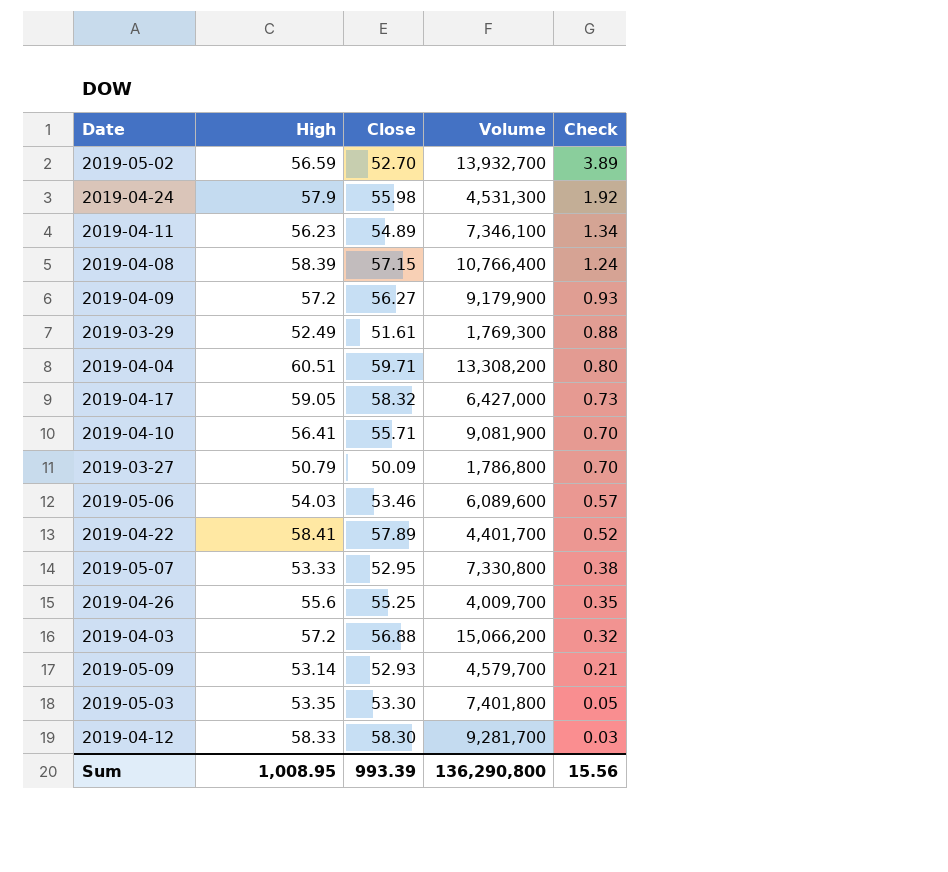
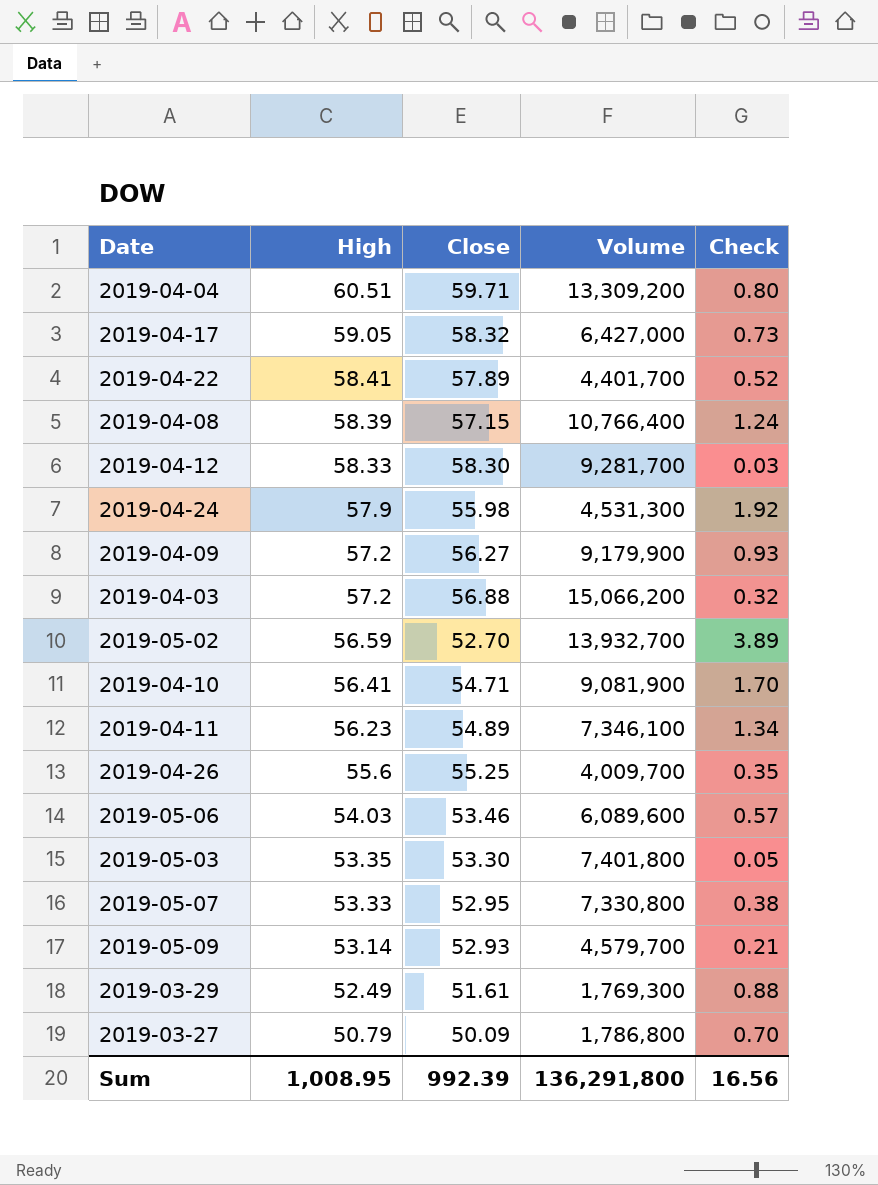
row order: Check descending -> High descending
2019-04-04 | Volume: 13,308,200 -> 13,309,200
2019-04-10 | Close: 55.71 -> 54.71
2019-04-10 | Check: 0.70 -> 1.70
Sum | Close: 993.39 -> 992.39
Sum | Volume: 136,290,800 -> 136,291,800
Sum | Check: 15.56 -> 16.56

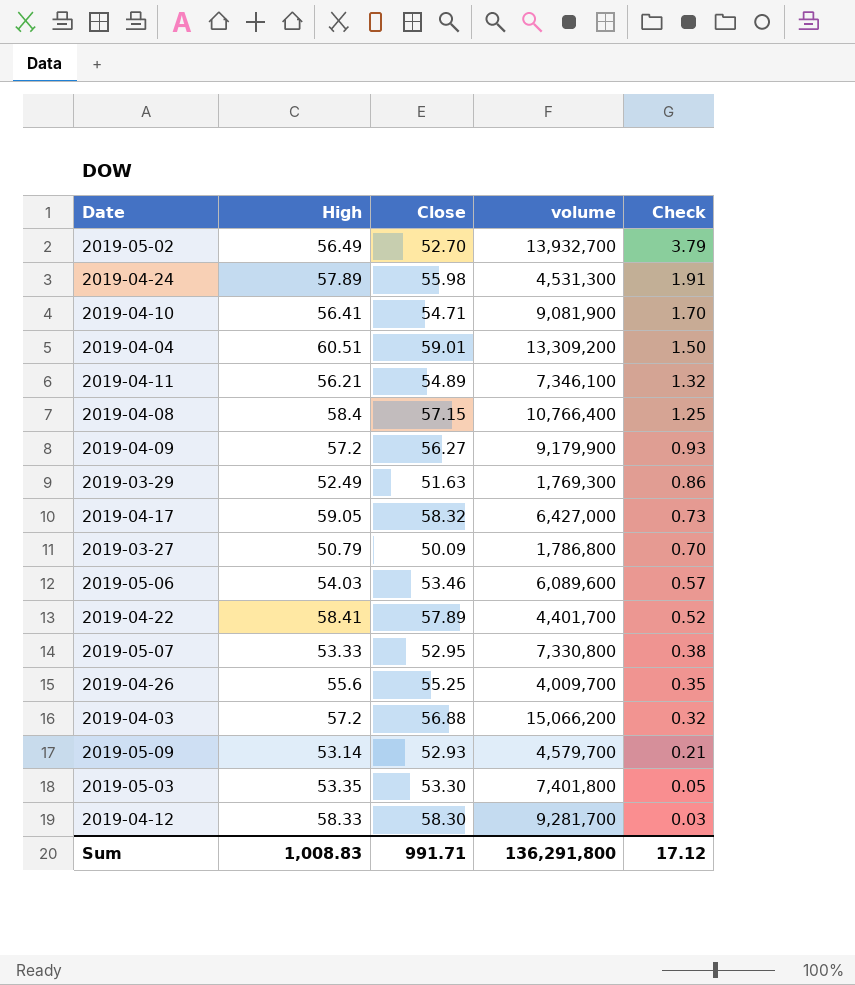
row order: High descending -> Check descending
column name: Volume -> volume
2019-05-02 | High: 56.59 -> 56.49
2019-05-02 | Check: 3.89 -> 3.79
2019-04-24 | High: 57.9 -> 57.89
2019-04-24 | Check: 1.92 -> 1.91
2019-04-04 | Close: 59.71 -> 59.01
2019-04-04 | Check: 0.80 -> 1.50
2019-04-11 | High: 56.23 -> 56.21
2019-04-11 | Check: 1.34 -> 1.32
2019-04-08 | High: 58.39 -> 58.4
2019-04-08 | Check: 1.24 -> 1.25
2019-03-29 | Close: 51.61 -> 51.63
2019-03-29 | Check: 0.88 -> 0.86
Sum | High: 1,008.95 -> 1,008.83
Sum | Close: 992.39 -> 991.71
Sum | Check: 16.56 -> 17.12

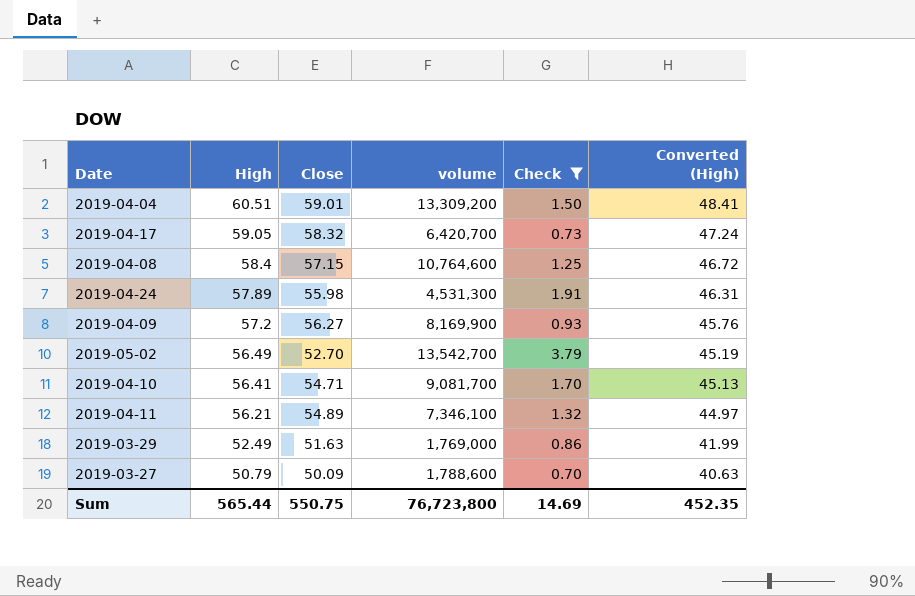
filter: none -> Check >= 0.70
row order: Check descending -> High descending
column Converted (High) | formula: none -> [High] * 0.8
2019-04-17 | volume: 6,427,000 -> 6,420,700
2019-04-08 | volume: 10,766,400 -> 10,764,600
2019-04-09 | volume: 9,179,900 -> 8,169,900
2019-05-02 | volume: 13,932,700 -> 13,542,700
2019-04-10 | volume: 9,081,900 -> 9,081,700
2019-03-29 | volume: 1,769,300 -> 1,769,000
2019-03-27 | volume: 1,786,800 -> 1,788,600
Sum | High: 1,008.83 -> 565.44
Sum | Close: 991.71 -> 550.75
Sum | volume: 136,291,800 -> 76,723,800
Sum | Check: 17.12 -> 14.69

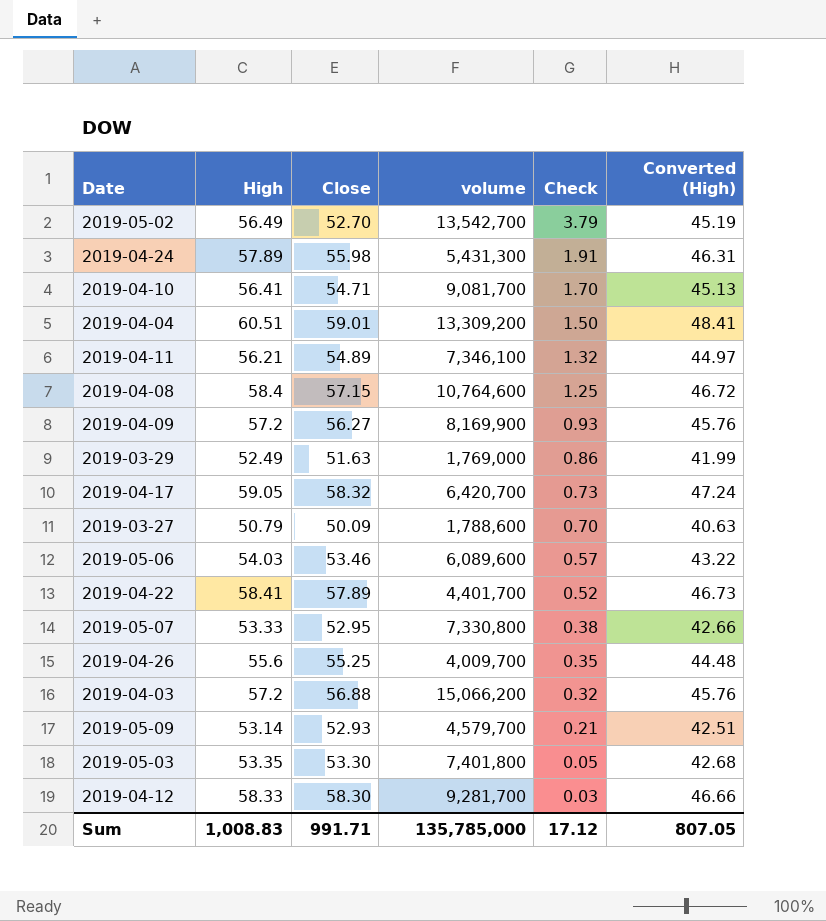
filter: Check >= 0.70 -> none
row order: High descending -> Check descending
2019-04-24 | volume: 4,531,300 -> 5,431,300
Sum | High: 565.44 -> 1,008.83
Sum | Close: 550.75 -> 991.71
Sum | volume: 76,723,800 -> 135,785,000
Sum | Check: 14.69 -> 17.12
Sum | Converted (High): 452.35 -> 807.05

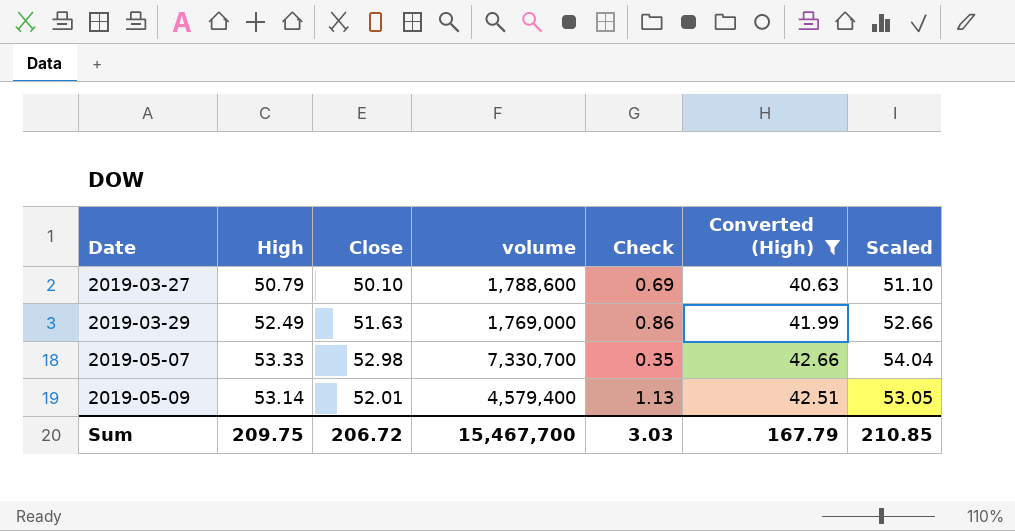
filter: none -> Converted (High) <= 42.66
row order: Check descending -> Date ascending
column Scaled | formula: none -> [Close] * 1.02
2019-03-27 | Close: 50.09 -> 50.10
2019-03-27 | Check: 0.70 -> 0.69
2019-05-07 | Close: 52.95 -> 52.98
2019-05-07 | volume: 7,330,800 -> 7,330,700
2019-05-07 | Check: 0.38 -> 0.35
2019-05-09 | Close: 52.93 -> 52.01
2019-05-09 | volume: 4,579,700 -> 4,579,400
2019-05-09 | Check: 0.21 -> 1.13
Sum | High: 1,008.83 -> 209.75
Sum | Close: 991.71 -> 206.72
Sum | volume: 135,785,000 -> 15,467,700
Sum | Check: 17.12 -> 3.03
Sum | Converted (High): 807.05 -> 167.79

